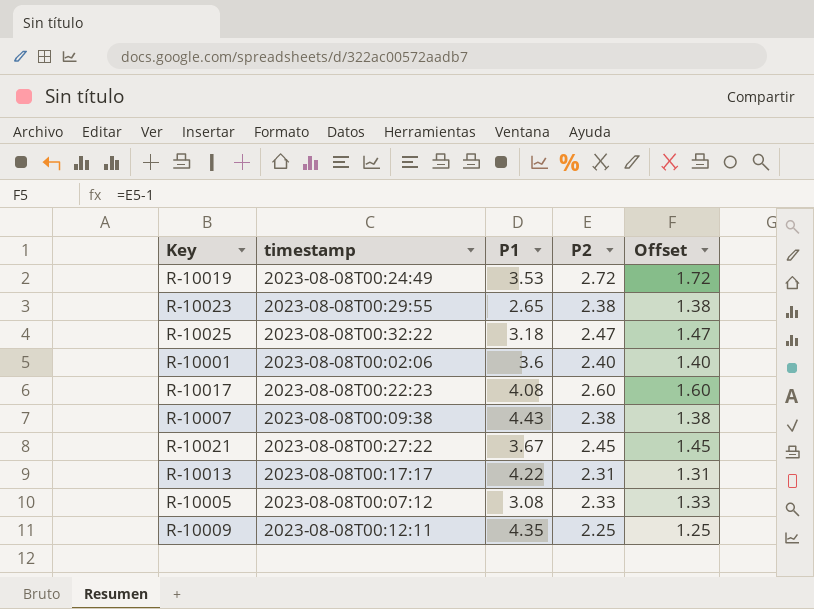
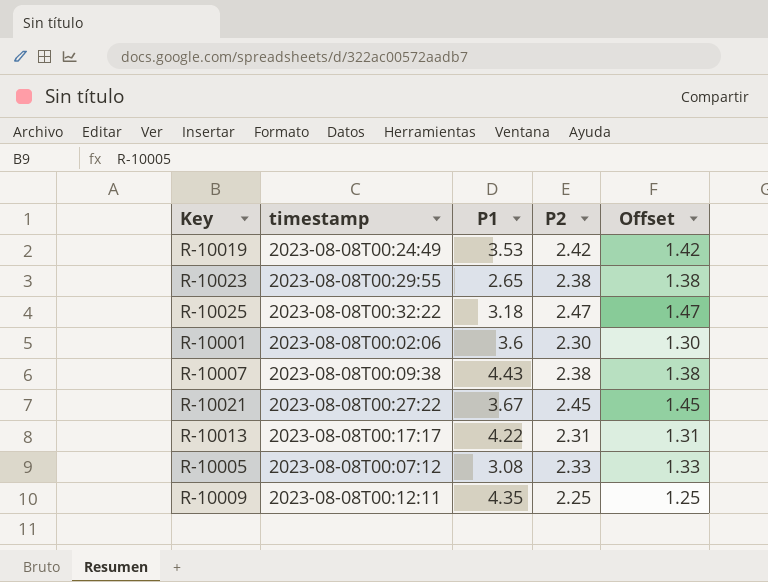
row R-10017: 2023-08-08T00:22:23 | 4.08 | 2.60 | 1.60 -> none
R-10019 | P2: 2.72 -> 2.42
R-10019 | Offset: 1.72 -> 1.42
R-10001 | P2: 2.40 -> 2.30
R-10001 | Offset: 1.40 -> 1.30

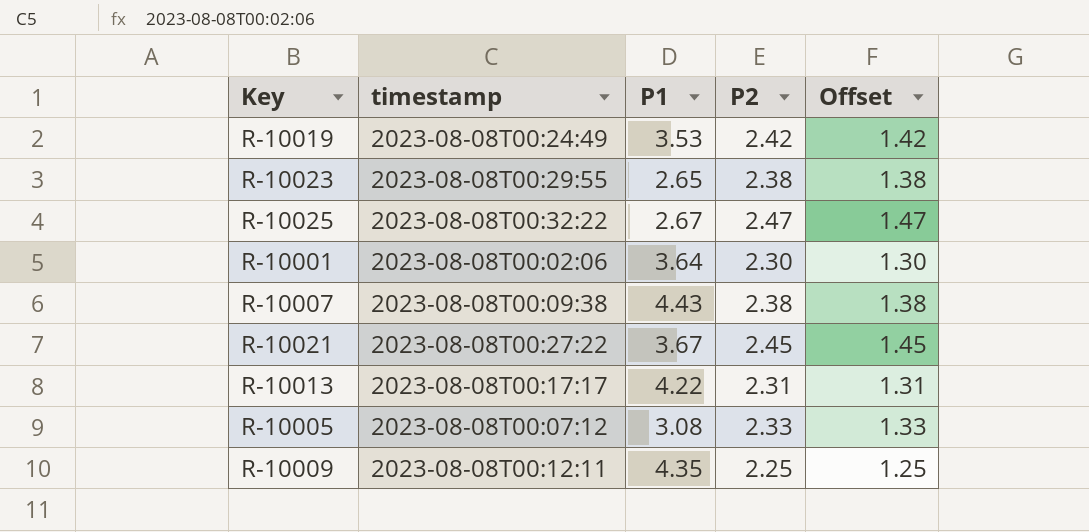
R-10025 | P1: 3.18 -> 2.67
R-10001 | P1: 3.6 -> 3.64

